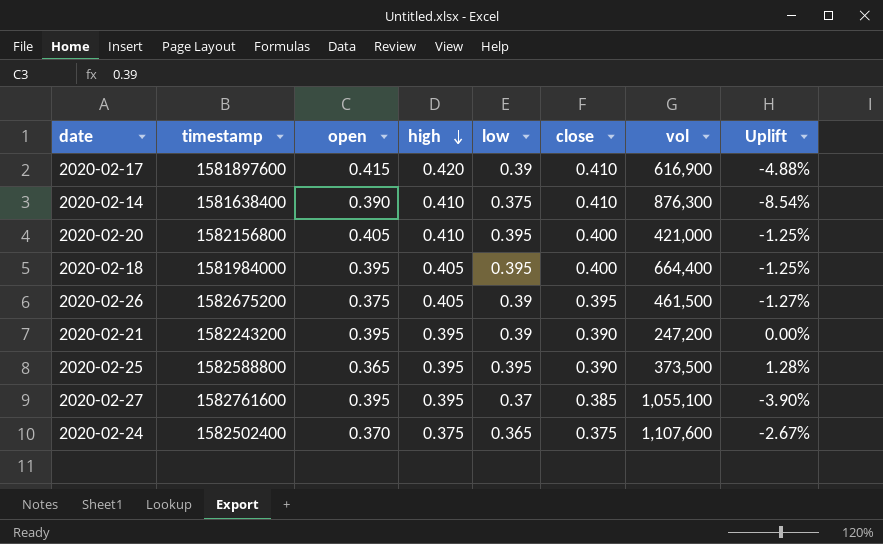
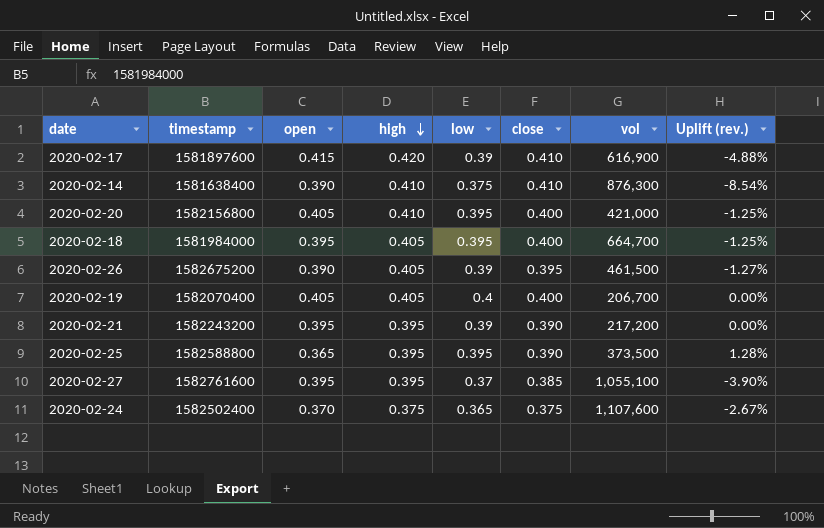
column name: Uplift -> Uplift (rev.)
2020-02-18 | vol: 664,400 -> 664,700
2020-02-26 | open: 0.375 -> 0.390
row 2020-02-19: none -> 1582070400 | 0.405 | 0.405 | 0.4 | 0.400 | 206,700 | 0.00%
2020-02-21 | vol: 247,200 -> 217,200

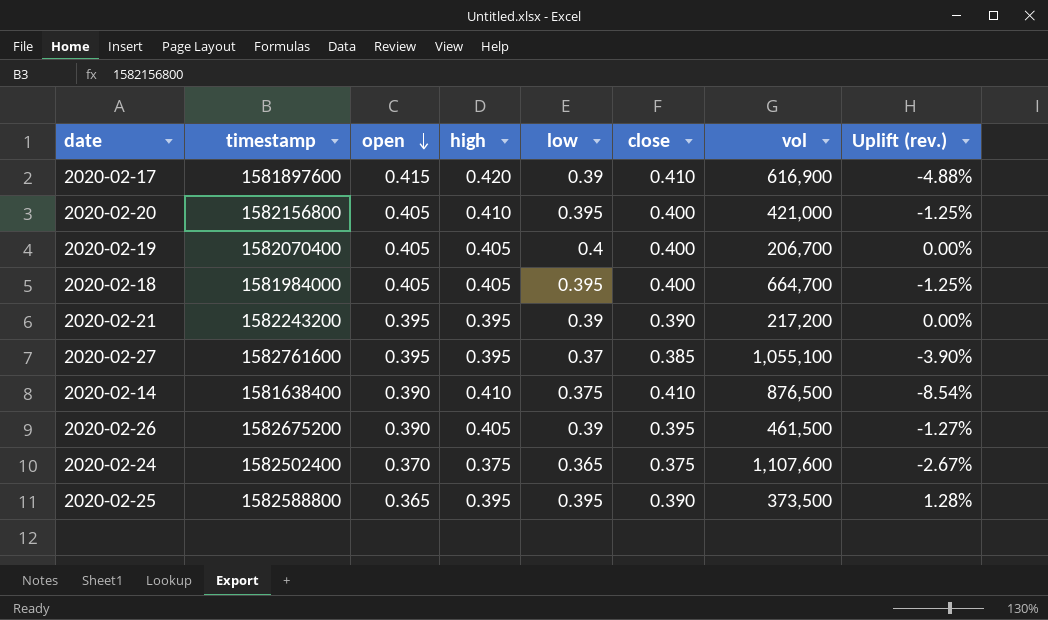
row order: high descending -> open descending
2020-02-18 | open: 0.395 -> 0.405
2020-02-14 | vol: 876,300 -> 876,500

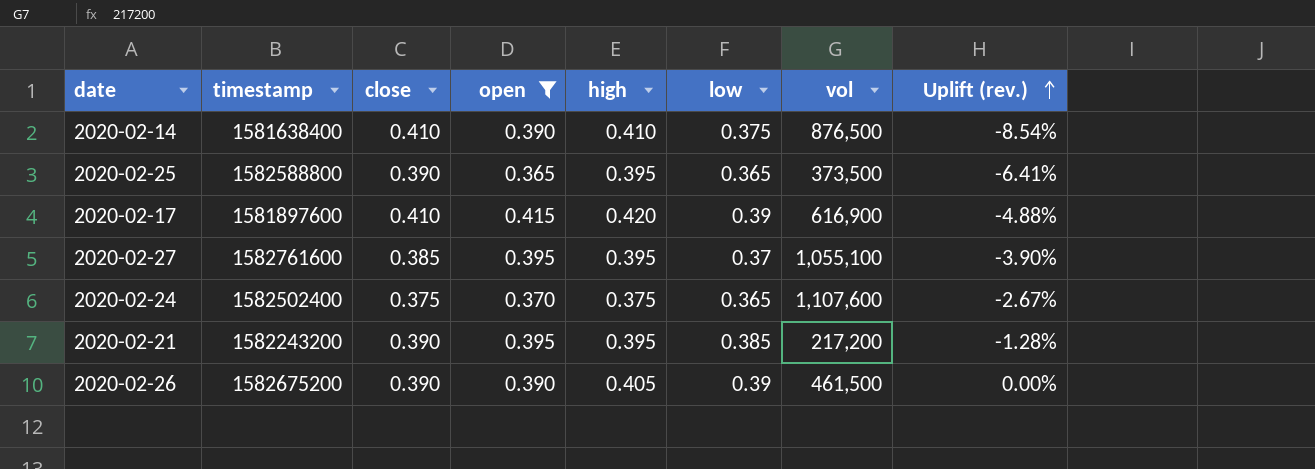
filter: none -> open != 0.405
row order: open descending -> Uplift (rev.) ascending
column close | position: 6 -> 3
2020-02-25 | low: 0.395 -> 0.365
2020-02-25 | Uplift (rev.): 1.28% -> -6.41%
2020-02-21 | low: 0.39 -> 0.385
2020-02-21 | Uplift (rev.): 0.00% -> -1.28%
2020-02-26 | close: 0.395 -> 0.390
2020-02-26 | Uplift (rev.): -1.27% -> 0.00%

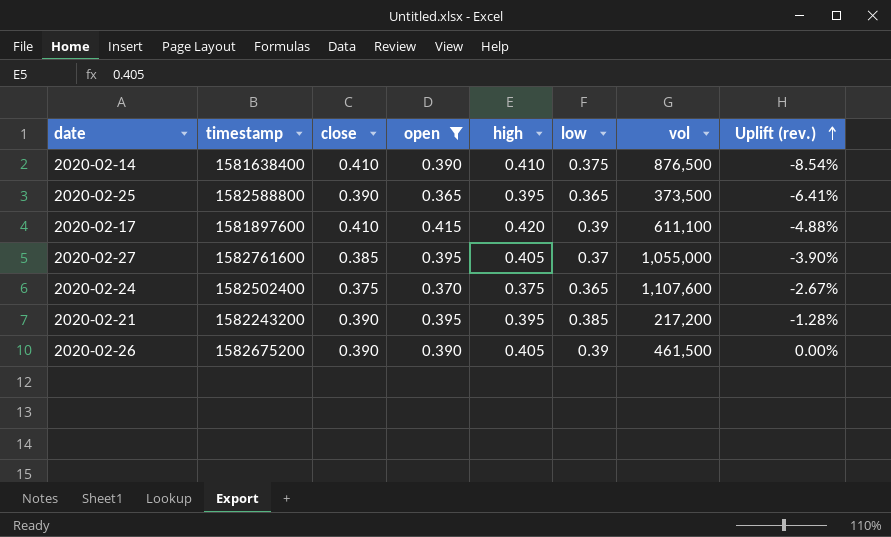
2020-02-17 | vol: 616,900 -> 611,100
2020-02-27 | high: 0.395 -> 0.405
2020-02-27 | vol: 1,055,100 -> 1,055,000

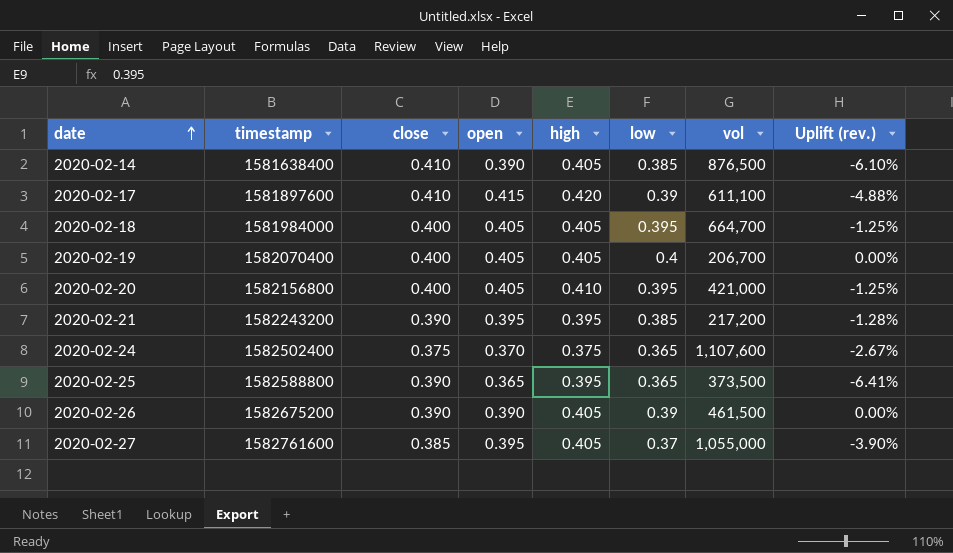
filter: open != 0.405 -> none
row order: Uplift (rev.) ascending -> date ascending
2020-02-14 | high: 0.410 -> 0.405
2020-02-14 | low: 0.375 -> 0.385
2020-02-14 | Uplift (rev.): -8.54% -> -6.10%

